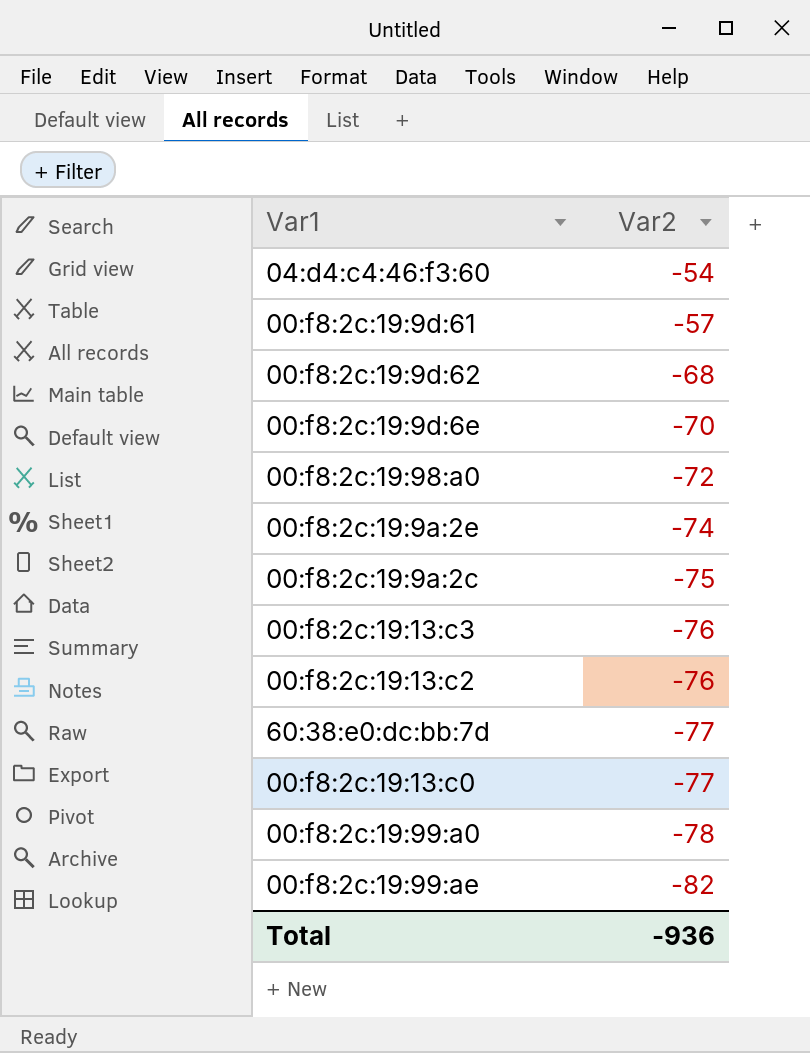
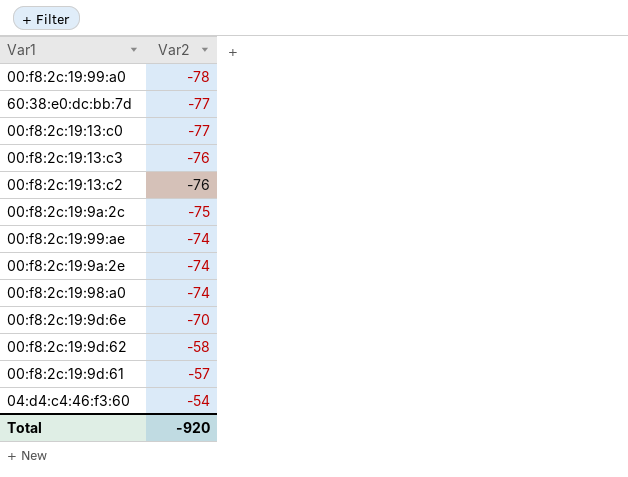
row order: Var2 descending -> Var2 ascending
00:f8:2c:19:99:ae | Var2: -82 -> -74
00:f8:2c:19:98:a0 | Var2: -72 -> -74
00:f8:2c:19:9d:62 | Var2: -68 -> -58
Total | Var2: -936 -> -920

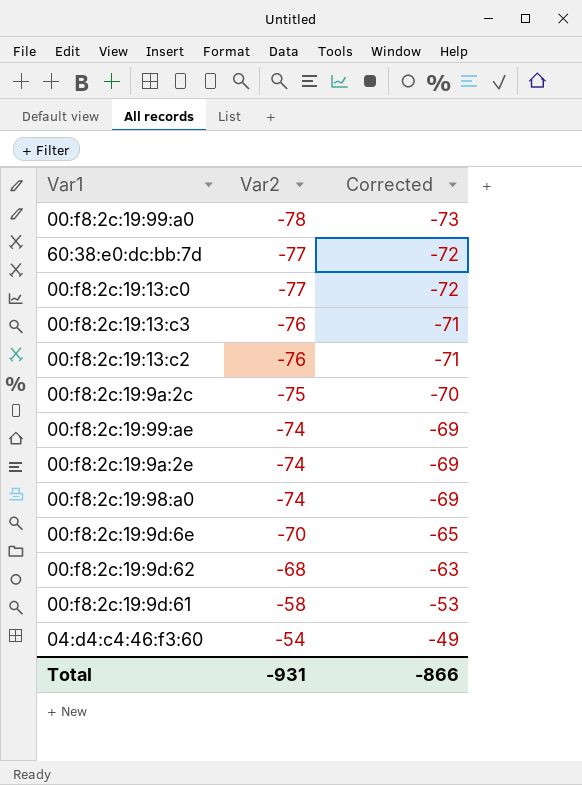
column Corrected | formula: none -> [Var2] + 5
00:f8:2c:19:9d:62 | Var2: -58 -> -68
00:f8:2c:19:9d:61 | Var2: -57 -> -58
Total | Var2: -920 -> -931

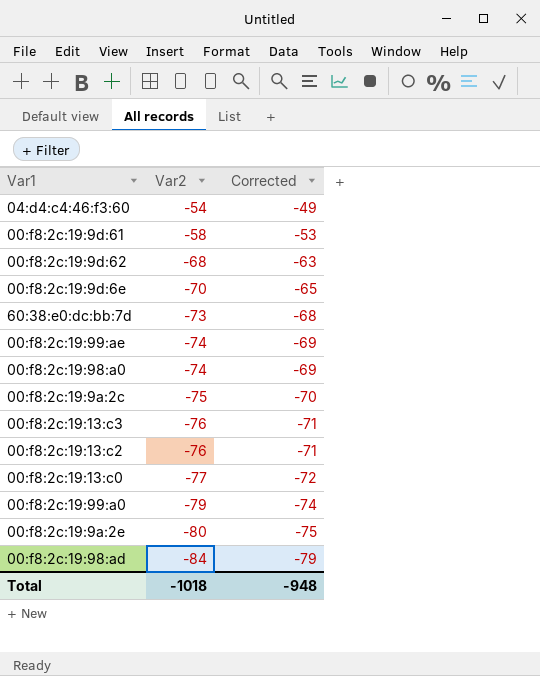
row order: Var2 ascending -> Var2 descending
60:38:e0:dc:bb:7d | Var2: -77 -> -73
60:38:e0:dc:bb:7d | Corrected: -72 -> -68
00:f8:2c:19:99:a0 | Var2: -78 -> -79
00:f8:2c:19:99:a0 | Corrected: -73 -> -74
00:f8:2c:19:9a:2e | Var2: -74 -> -80
00:f8:2c:19:9a:2e | Corrected: -69 -> -75
row 00:f8:2c:19:98:ad: none -> -84 | -79
Total | Var2: -931 -> -1018
Total | Corrected: -866 -> -948

